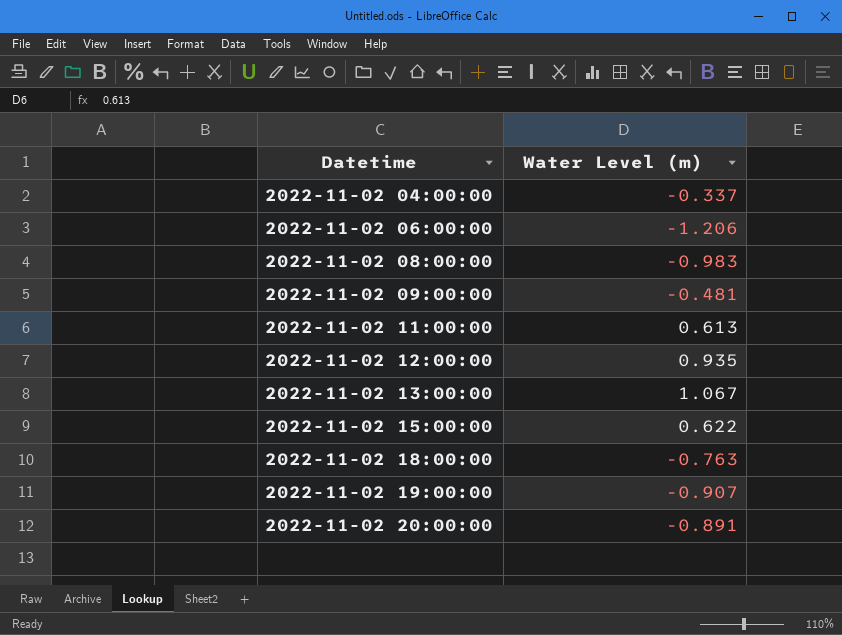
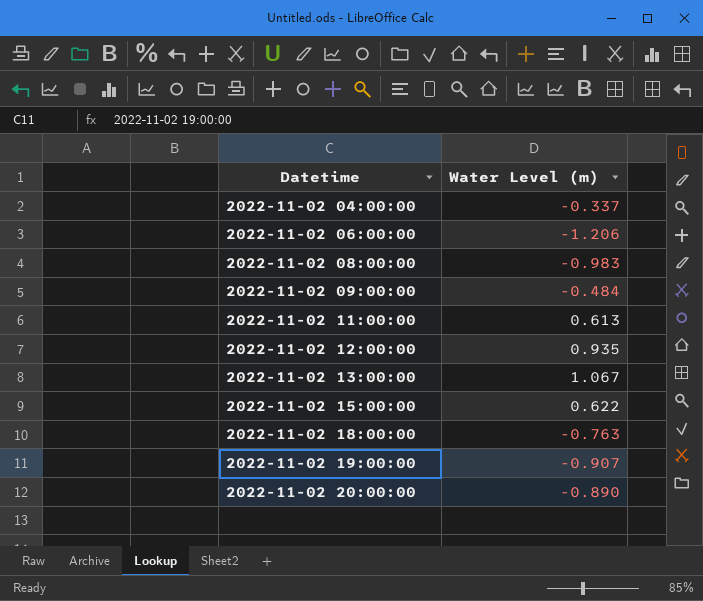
2022-11-02 09:00:00 | Water Level (m): -0.481 -> -0.484
2022-11-02 20:00:00 | Water Level (m): -0.891 -> -0.890

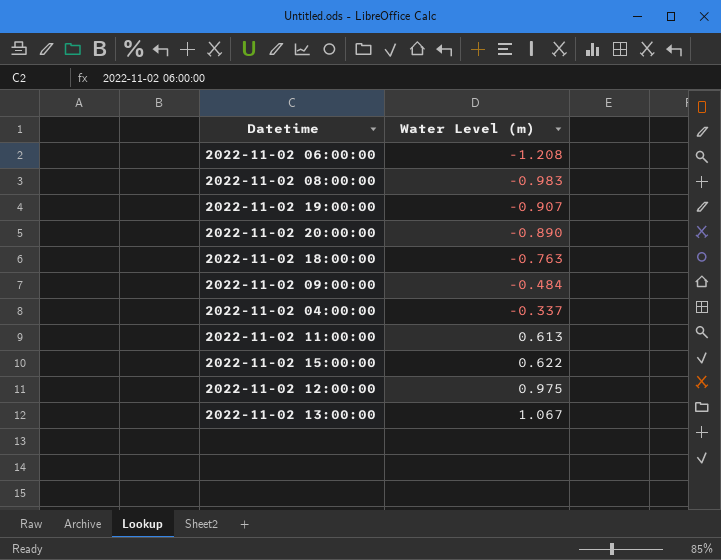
row order: Datetime ascending -> Water Level (m) ascending
2022-11-02 06:00:00 | Water Level (m): -1.206 -> -1.208
2022-11-02 12:00:00 | Water Level (m): 0.935 -> 0.975

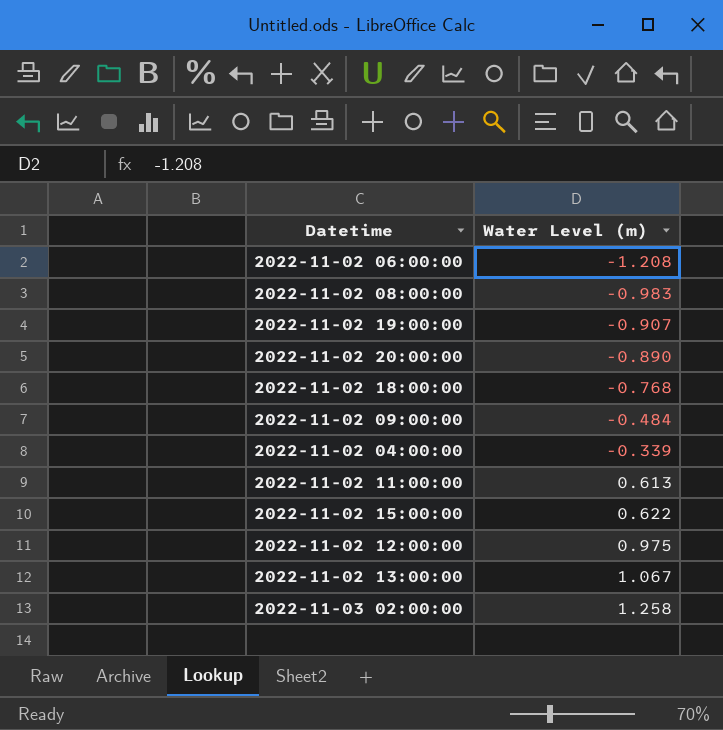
2022-11-02 18:00:00 | Water Level (m): -0.763 -> -0.768
2022-11-02 04:00:00 | Water Level (m): -0.337 -> -0.339
row 2022-11-03 02:00:00: none -> 1.258

